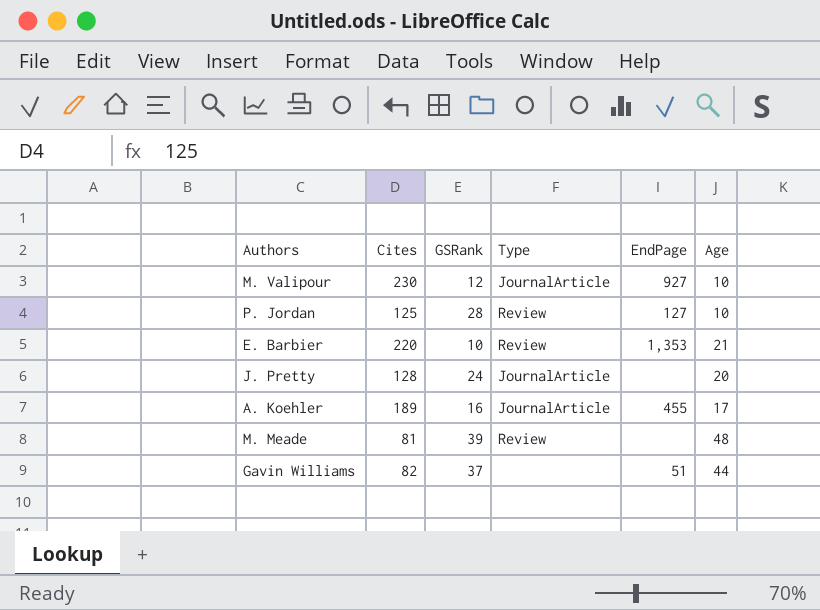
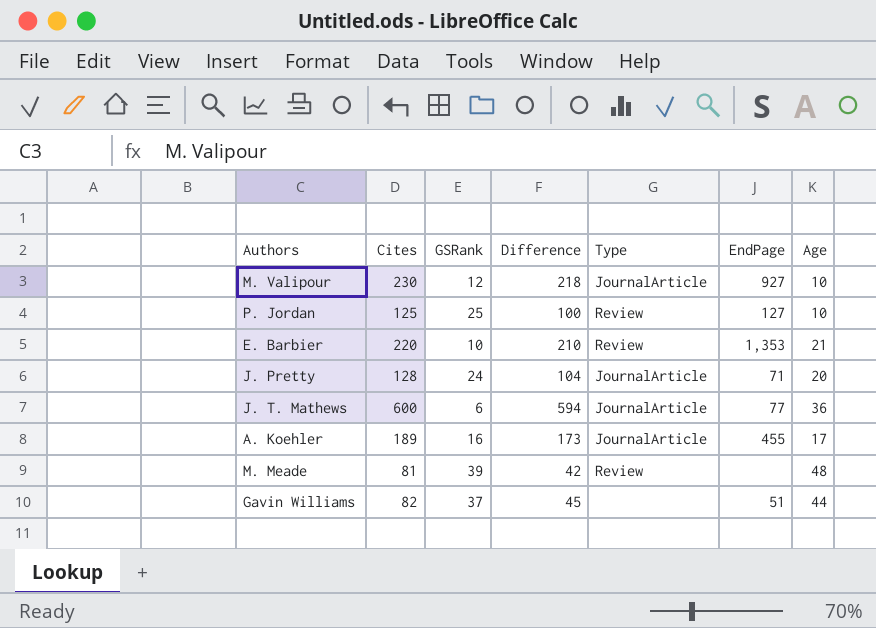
column Difference | formula: none -> [Cites] - [GSRank]
P. Jordan | GSRank: 28 -> 25
J. Pretty | EndPage: none -> 71
row J. T. Mathews: none -> 600 | 6 | 594 | JournalArticle | 77 | 36

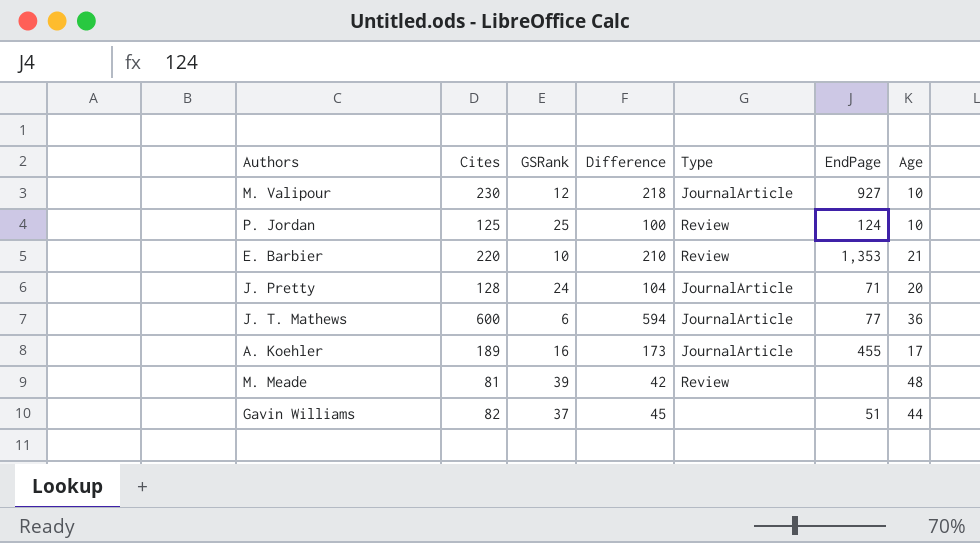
P. Jordan | EndPage: 127 -> 124

